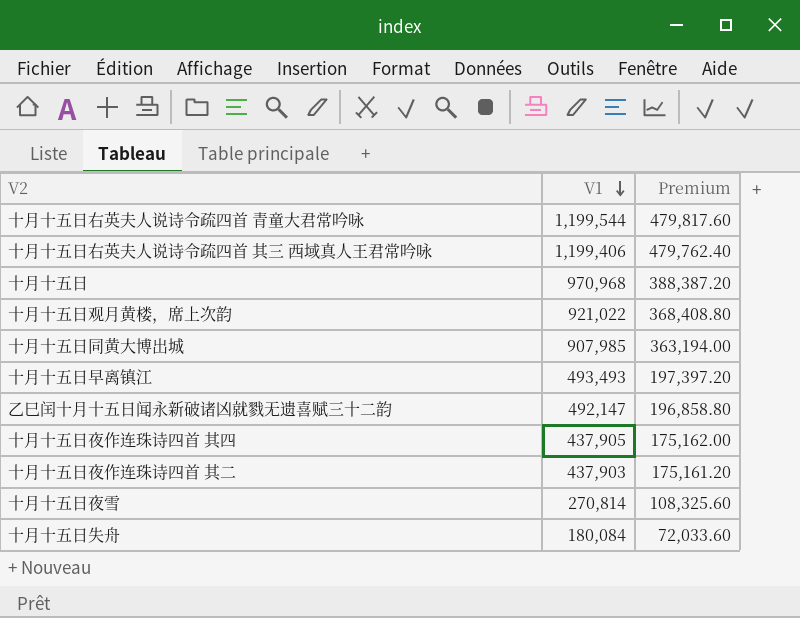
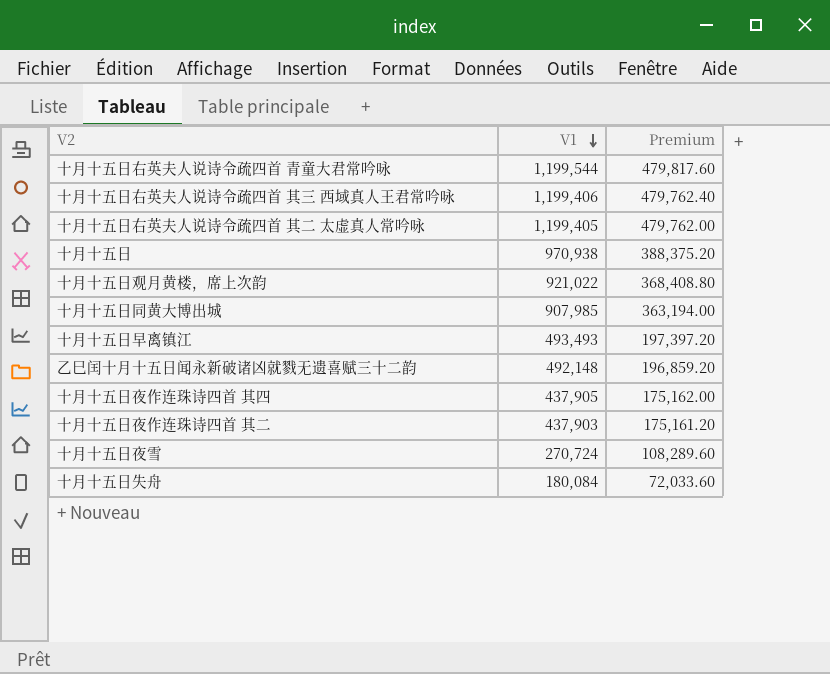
row 十月十五日右英夫人说诗令疏四首 其二 太虚真人常吟咏: none -> 1,199,405 | 479,762.00
十月十五日 | V1: 970,968 -> 970,938
十月十五日 | Premium: 388,387.20 -> 388,375.20
乙巳闰十月十五日闻永新破诸凶就戮无遗喜赋三十二韵 | V1: 492,147 -> 492,148
乙巳闰十月十五日闻永新破诸凶就戮无遗喜赋三十二韵 | Premium: 196,858.80 -> 196,859.20
十月十五日夜雪 | V1: 270,814 -> 270,724
十月十五日夜雪 | Premium: 108,325.60 -> 108,289.60

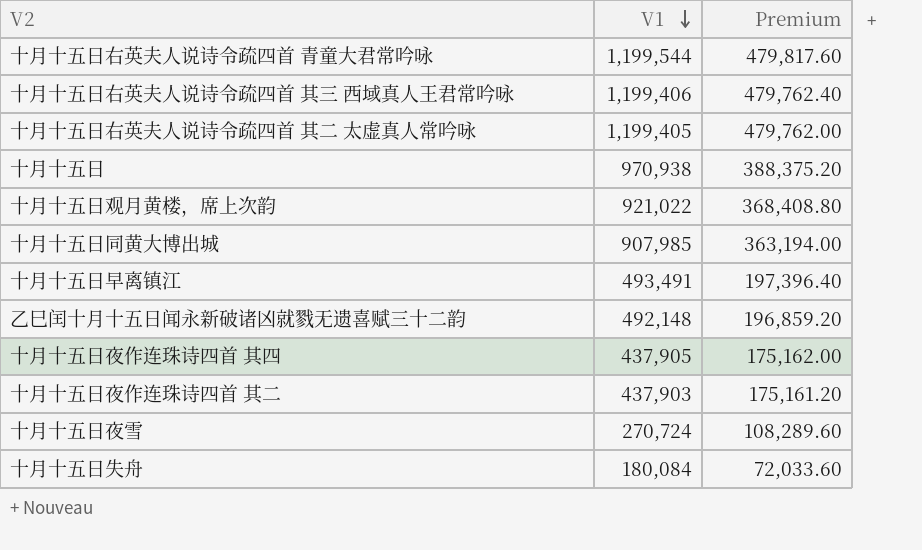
十月十五日早离镇江 | V1: 493,493 -> 493,491
十月十五日早离镇江 | Premium: 197,397.20 -> 197,396.40

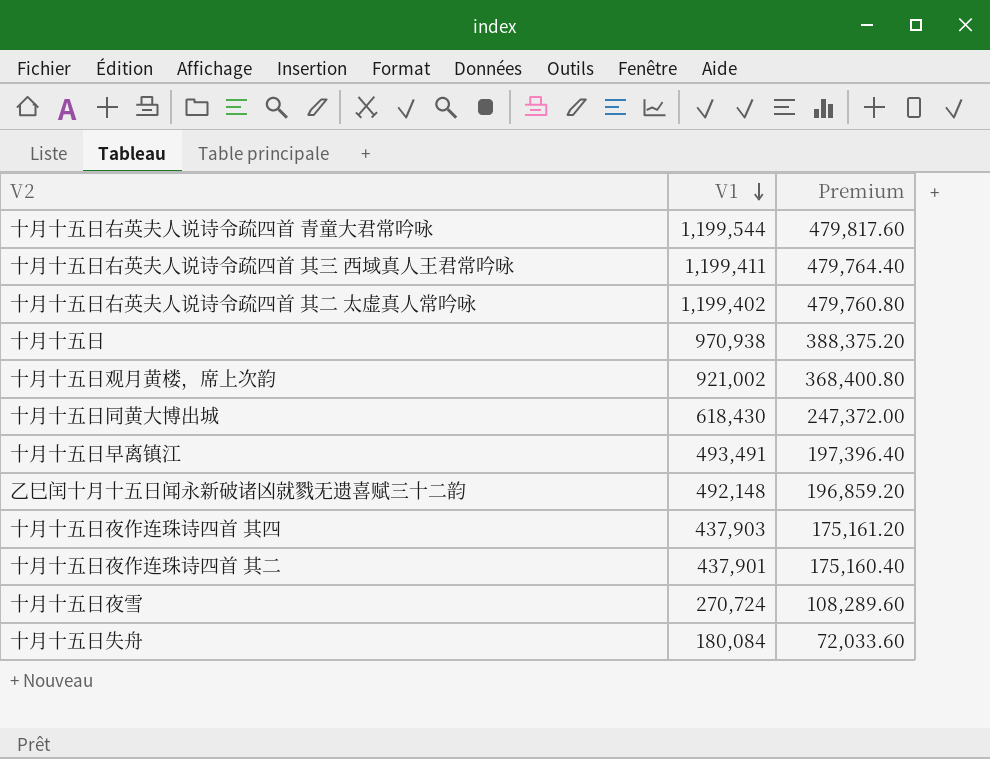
十月十五日右英夫人说诗令疏四首 其三 西域真人王君常吟咏 | V1: 1,199,406 -> 1,199,411
十月十五日右英夫人说诗令疏四首 其三 西域真人王君常吟咏 | Premium: 479,762.40 -> 479,764.40
十月十五日右英夫人说诗令疏四首 其二 太虚真人常吟咏 | V1: 1,199,405 -> 1,199,402
十月十五日右英夫人说诗令疏四首 其二 太虚真人常吟咏 | Premium: 479,762.00 -> 479,760.80
十月十五日观月黄楼，席上次韵 | V1: 921,022 -> 921,002
十月十五日观月黄楼，席上次韵 | Premium: 368,408.80 -> 368,400.80
十月十五日同黄大博出城 | V1: 907,985 -> 618,430
十月十五日同黄大博出城 | Premium: 363,194.00 -> 247,372.00
十月十五日夜作连珠诗四首 其四 | V1: 437,905 -> 437,903
十月十五日夜作连珠诗四首 其四 | Premium: 175,162.00 -> 175,161.20
十月十五日夜作连珠诗四首 其二 | V1: 437,903 -> 437,901
十月十五日夜作连珠诗四首 其二 | Premium: 175,161.20 -> 175,160.40

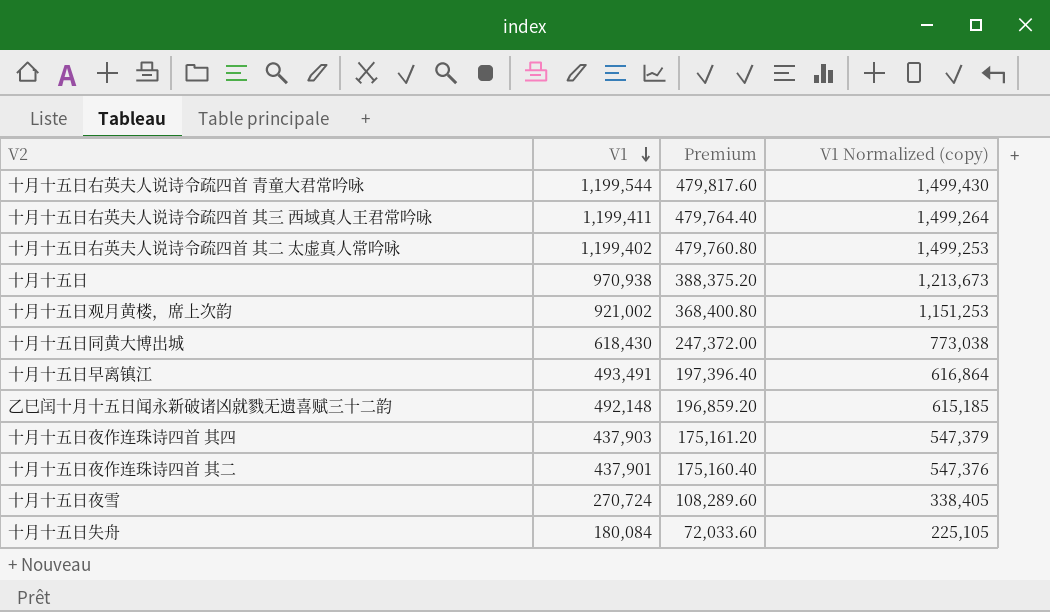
column V1 Normalized (copy) | formula: none -> [V1] * 1.25

